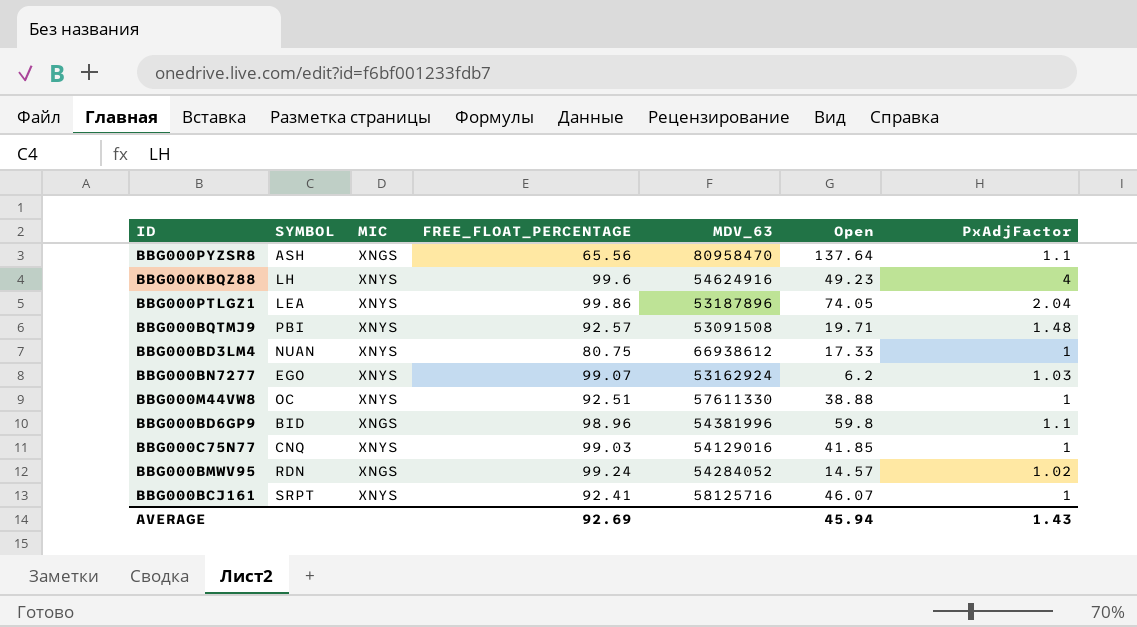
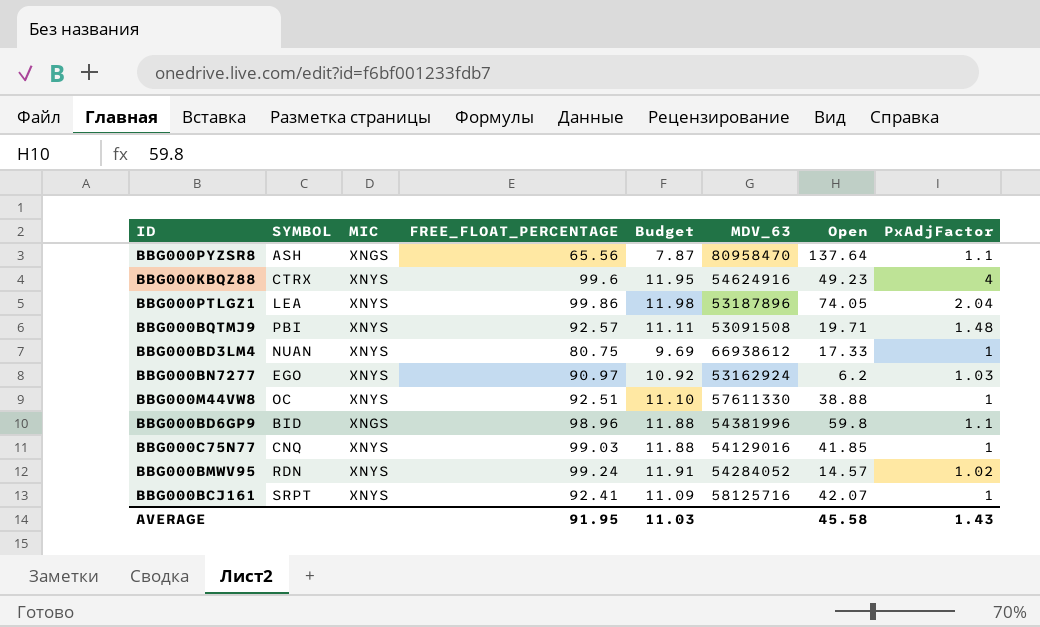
column Budget | formula: none -> [FREE_FLOAT_PERCENTAGE] * 0.12
BBG000KBQZ88 | SYMBOL: LH -> CTRX
BBG000BN7277 | FREE_FLOAT_PERCENTAGE: 99.07 -> 90.97
BBG000BMWV95 | MIC: XNGS -> XNYS
BBG000BCJ161 | Open: 46.07 -> 42.07
AVERAGE | FREE_FLOAT_PERCENTAGE: 92.69 -> 91.95
AVERAGE | Open: 45.94 -> 45.58

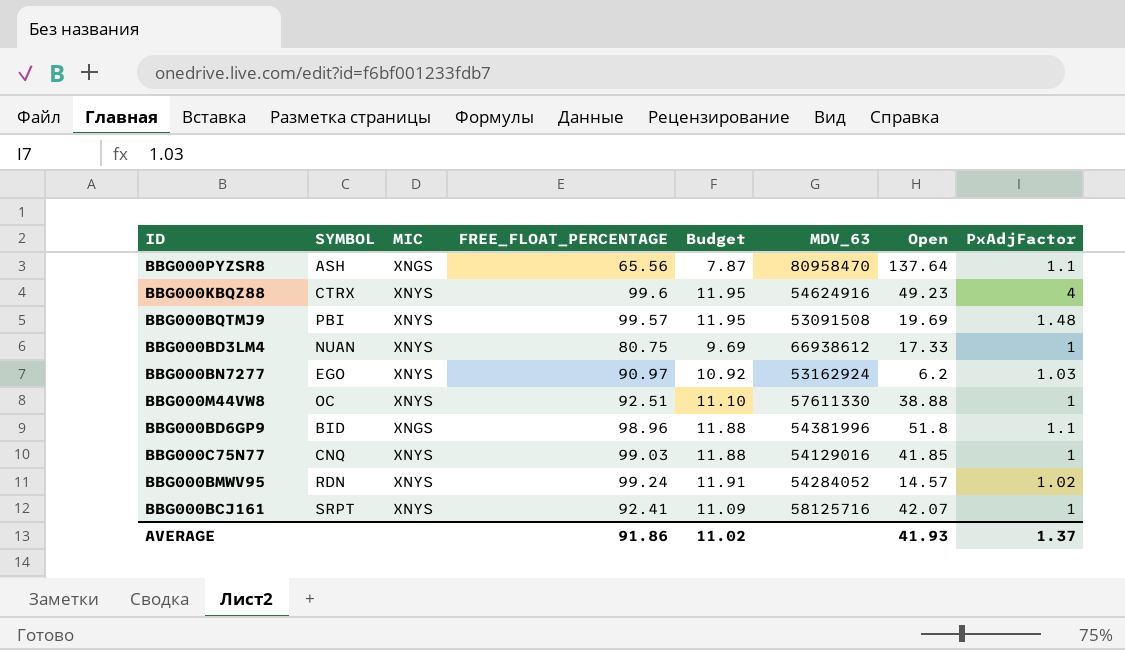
row BBG000PTLGZ1: LEA | XNYS | 99.86 | 11.98 | 53187896 | 74.05 | 2.04 -> none
BBG000BQTMJ9 | FREE_FLOAT_PERCENTAGE: 92.57 -> 99.57
BBG000BQTMJ9 | Budget: 11.11 -> 11.95
BBG000BQTMJ9 | Open: 19.71 -> 19.69
BBG000BD6GP9 | Open: 59.8 -> 51.8
AVERAGE | FREE_FLOAT_PERCENTAGE: 91.95 -> 91.86
AVERAGE | Budget: 11.03 -> 11.02
AVERAGE | Open: 45.58 -> 41.93
AVERAGE | PxAdjFactor: 1.43 -> 1.37

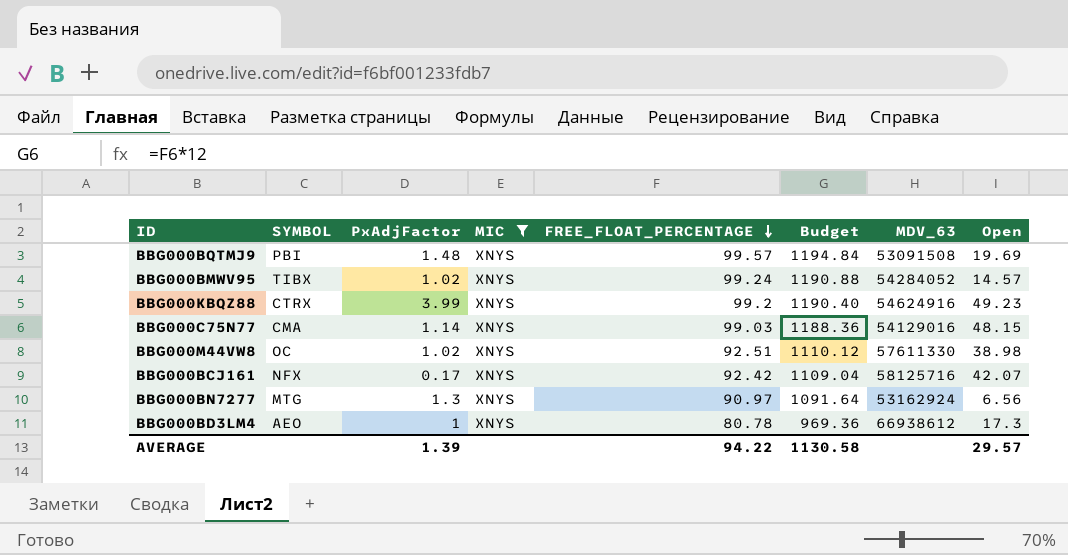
filter: none -> MIC = XNYS
row order: none -> FREE_FLOAT_PERCENTAGE descending
column PxAdjFactor | position: 8 -> 3
column Budget | formula: [FREE_FLOAT_PERCENTAGE] * 0.12 -> [FREE_FLOAT_PERCENTAGE] * 12
BBG000BMWV95 | SYMBOL: RDN -> TIBX
BBG000KBQZ88 | PxAdjFactor: 4 -> 3.99
BBG000KBQZ88 | FREE_FLOAT_PERCENTAGE: 99.6 -> 99.2
BBG000C75N77 | SYMBOL: CNQ -> CMA
BBG000C75N77 | PxAdjFactor: 1 -> 1.14
BBG000C75N77 | Open: 41.85 -> 48.15
BBG000M44VW8 | PxAdjFactor: 1 -> 1.02
BBG000M44VW8 | Open: 38.88 -> 38.98
BBG000BCJ161 | SYMBOL: SRPT -> NFX
BBG000BCJ161 | PxAdjFactor: 1 -> 0.17
BBG000BCJ161 | FREE_FLOAT_PERCENTAGE: 92.41 -> 92.42
BBG000BN7277 | SYMBOL: EGO -> MTG
BBG000BN7277 | PxAdjFactor: 1.03 -> 1.3
BBG000BN7277 | Open: 6.2 -> 6.56
BBG000BD3LM4 | SYMBOL: NUAN -> AEO
BBG000BD3LM4 | FREE_FLOAT_PERCENTAGE: 80.75 -> 80.78
BBG000BD3LM4 | Open: 17.33 -> 17.3
AVERAGE | PxAdjFactor: 1.37 -> 1.39
AVERAGE | FREE_FLOAT_PERCENTAGE: 91.86 -> 94.22
AVERAGE | Budget: 11.02 -> 1130.58
AVERAGE | Open: 41.93 -> 29.57

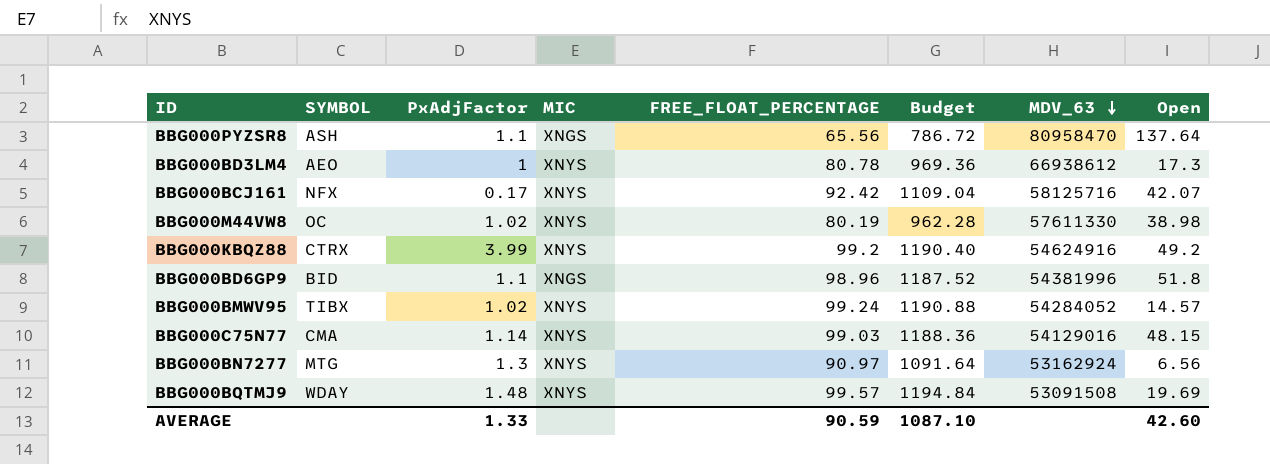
filter: MIC = XNYS -> none
row order: FREE_FLOAT_PERCENTAGE descending -> MDV_63 descending
BBG000M44VW8 | FREE_FLOAT_PERCENTAGE: 92.51 -> 80.19
BBG000M44VW8 | Budget: 1110.12 -> 962.28
BBG000KBQZ88 | Open: 49.23 -> 49.2
BBG000BQTMJ9 | SYMBOL: PBI -> WDAY
AVERAGE | PxAdjFactor: 1.39 -> 1.33
AVERAGE | FREE_FLOAT_PERCENTAGE: 94.22 -> 90.59
AVERAGE | Budget: 1130.58 -> 1087.10
AVERAGE | Open: 29.57 -> 42.60

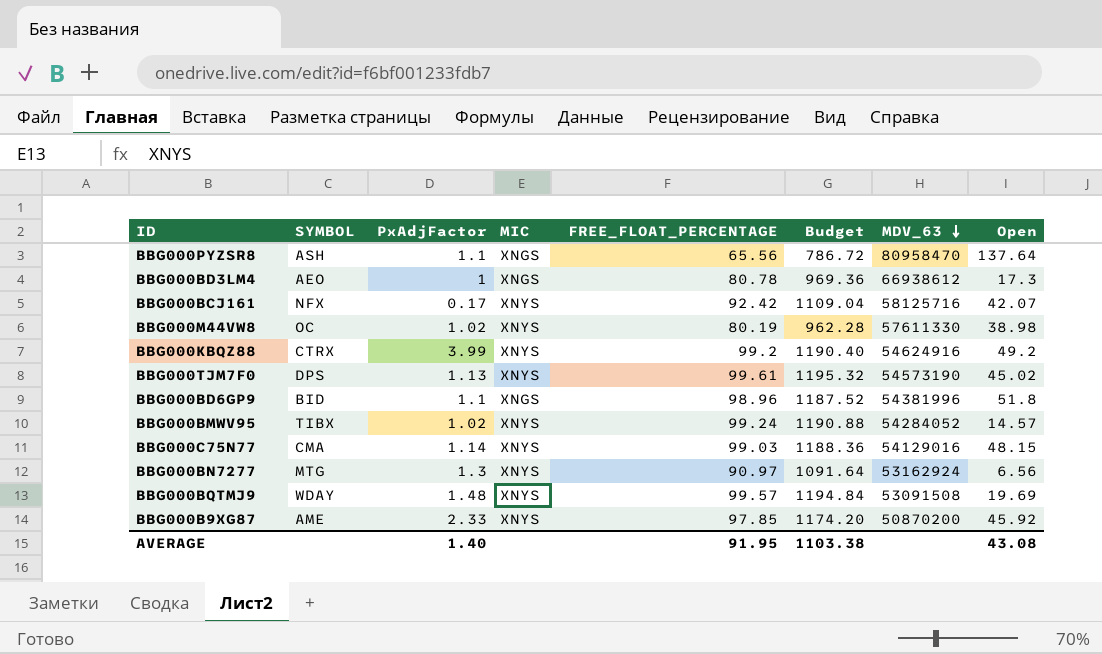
BBG000BD3LM4 | MIC: XNYS -> XNGS
row BBG000TJM7F0: none -> DPS | 1.13 | XNYS | 99.61 | 1195.32 | 54573190 | 45.02
row BBG000B9XG87: none -> AME | 2.33 | XNYS | 97.85 | 1174.20 | 50870200 | 45.92
AVERAGE | PxAdjFactor: 1.33 -> 1.40
AVERAGE | FREE_FLOAT_PERCENTAGE: 90.59 -> 91.95
AVERAGE | Budget: 1087.10 -> 1103.38
AVERAGE | Open: 42.60 -> 43.08

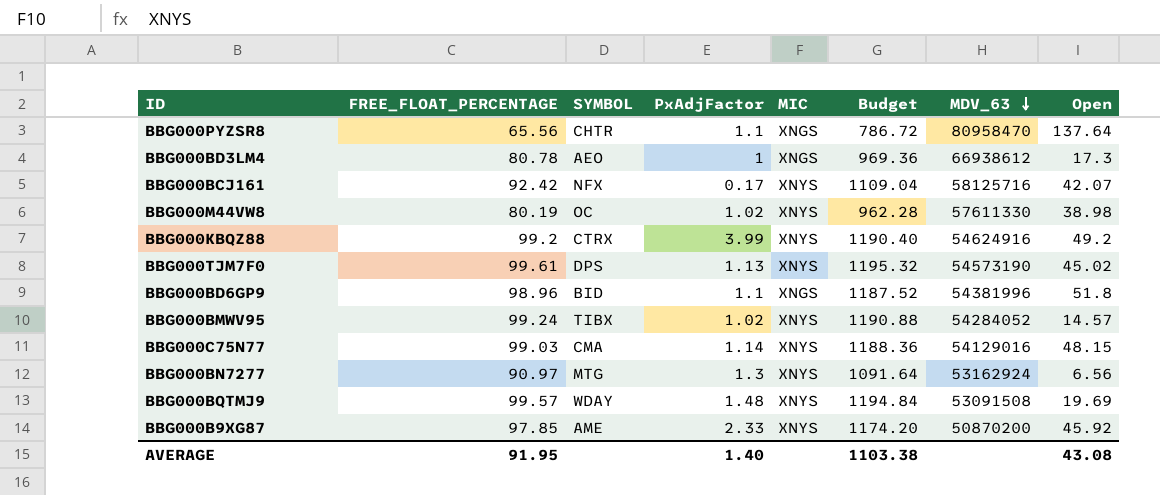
column FREE_FLOAT_PERCENTAGE | position: 5 -> 2
BBG000PYZSR8 | SYMBOL: ASH -> CHTR

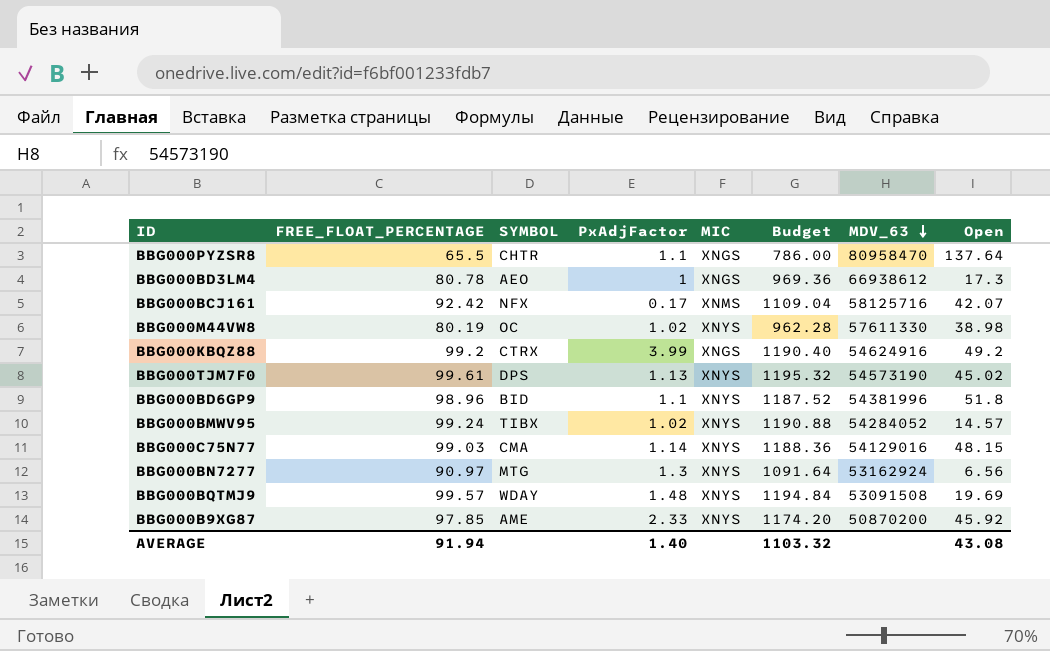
BBG000PYZSR8 | FREE_FLOAT_PERCENTAGE: 65.56 -> 65.5
BBG000PYZSR8 | Budget: 786.72 -> 786.00
BBG000BCJ161 | MIC: XNYS -> XNMS
BBG000KBQZ88 | MIC: XNYS -> XNGS
BBG000BD6GP9 | MIC: XNGS -> XNYS
AVERAGE | FREE_FLOAT_PERCENTAGE: 91.95 -> 91.94
AVERAGE | Budget: 1103.38 -> 1103.32

